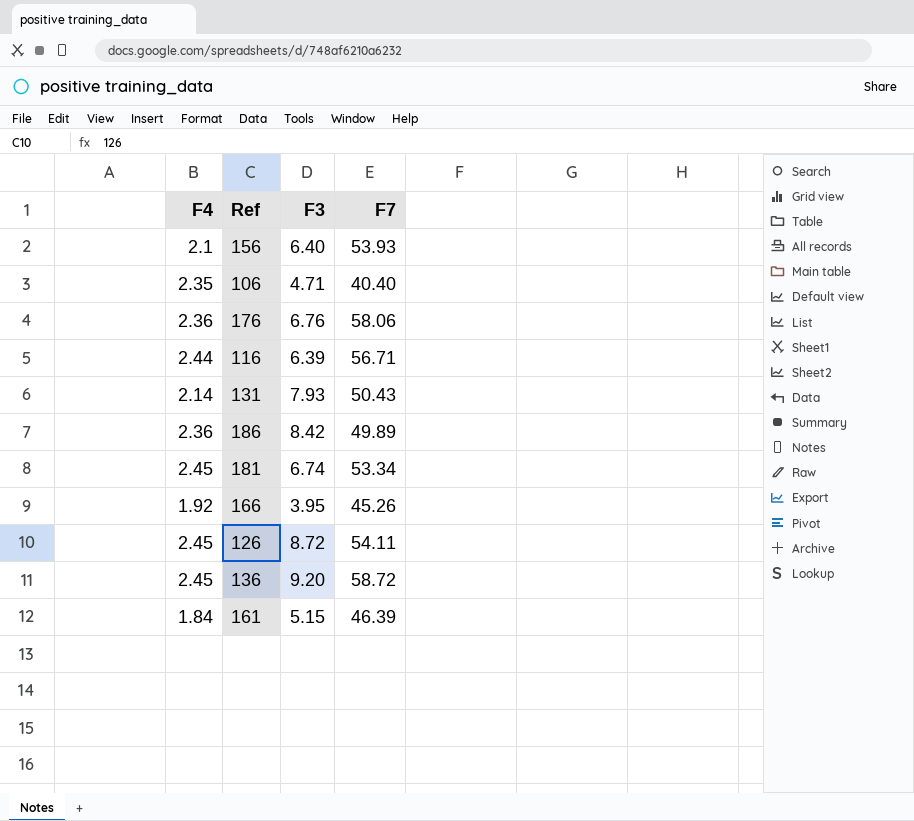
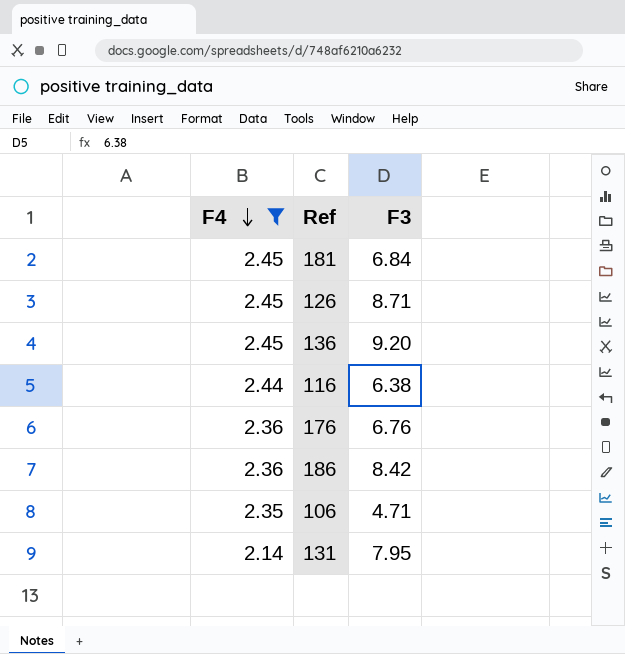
filter: none -> F4 >= 2.14
row order: none -> F4 descending
column F7 | position: 4 -> none
181 | F3: 6.74 -> 6.84
126 | F3: 8.72 -> 8.71
116 | F3: 6.39 -> 6.38
131 | F3: 7.93 -> 7.95

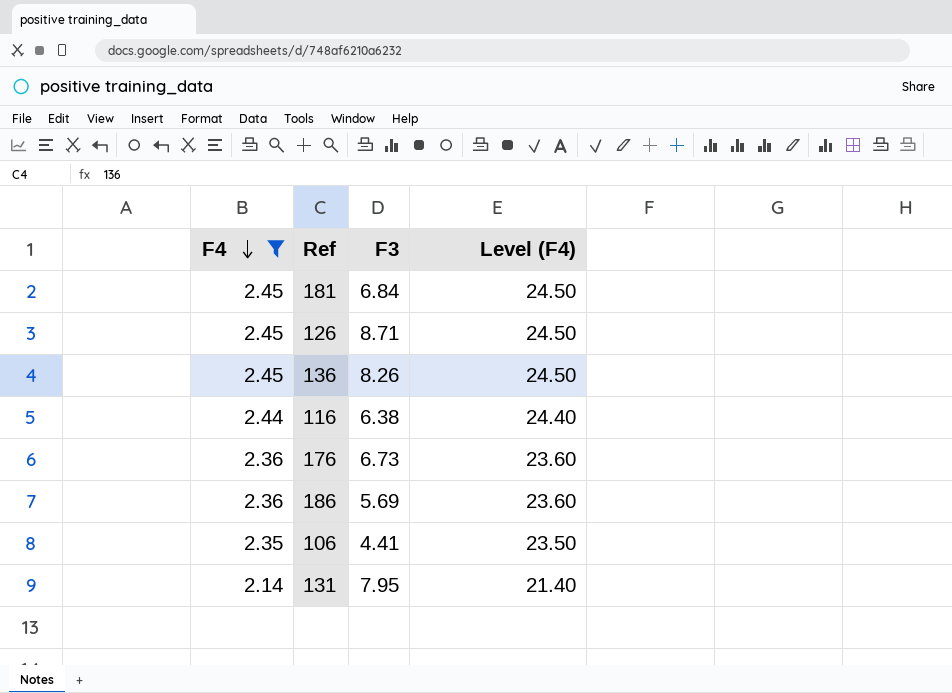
column Level (F4) | formula: none -> [F4] * 10
136 | F3: 9.20 -> 8.26
176 | F3: 6.76 -> 6.73
186 | F3: 8.42 -> 5.69
106 | F3: 4.71 -> 4.41

